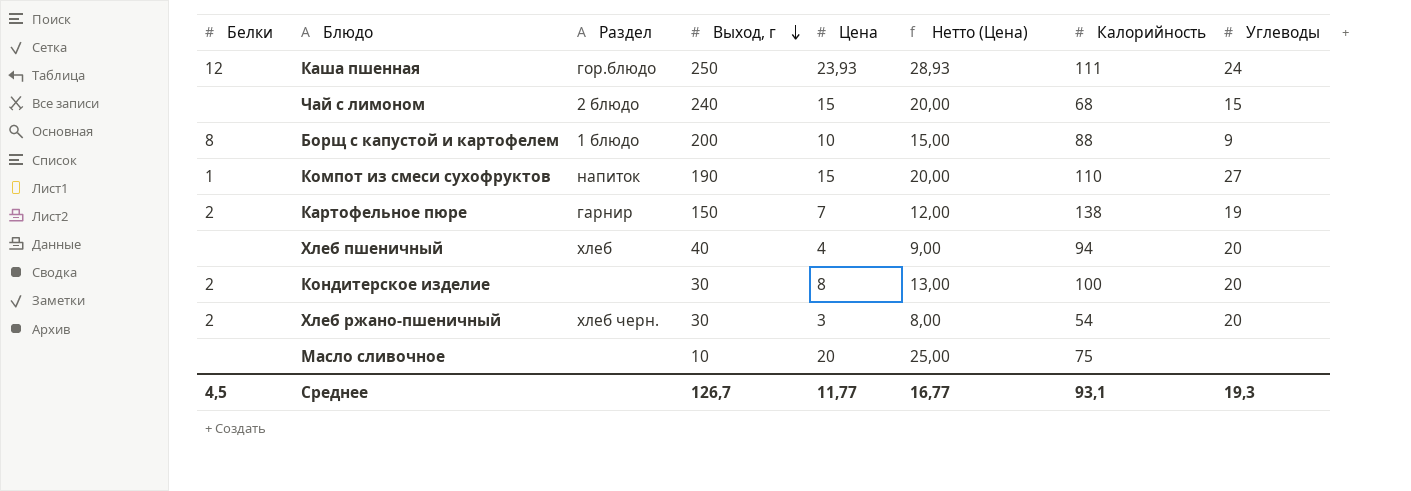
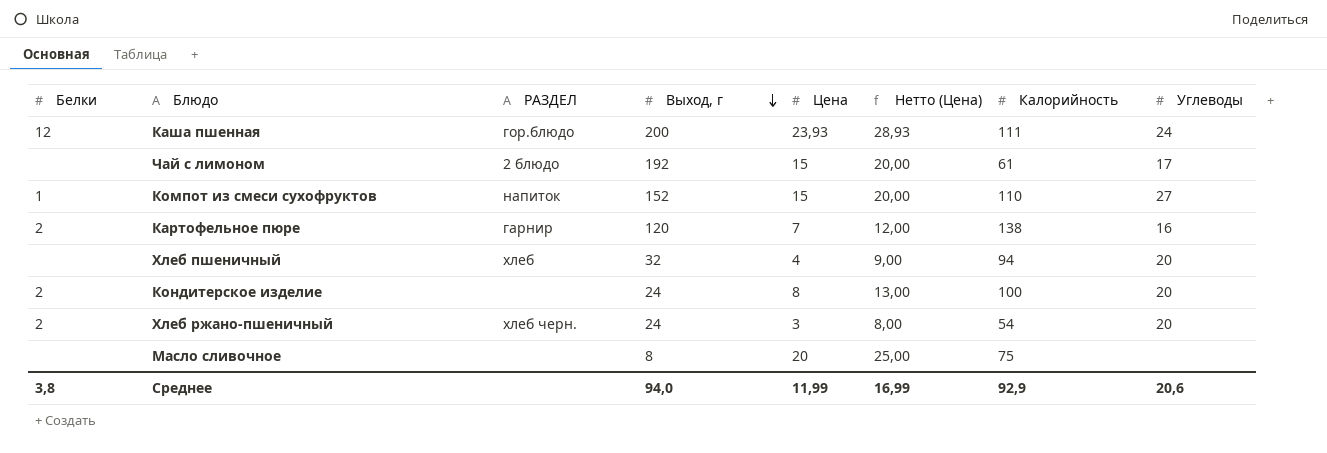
column name: Раздел -> РАЗДЕЛ
row Борщ с капустой и картофелем: 8 | 1 блюдо | 200 | 10 | 15,00 | 88 | 9 -> none
Каша пшенная | Выход, г: 250 -> 200
Чай с лимоном | Выход, г: 240 -> 192
Чай с лимоном | Калорийность: 68 -> 61
Чай с лимоном | Углеводы: 15 -> 17
Компот из смеси сухофруктов | Выход, г: 190 -> 152
Картофельное пюре | Выход, г: 150 -> 120
Картофельное пюре | Углеводы: 19 -> 16
Хлеб пшеничный | Выход, г: 40 -> 32
Кондитерское изделие | Выход, г: 30 -> 24
Хлеб ржано-пшеничный | Выход, г: 30 -> 24
Масло сливочное | Выход, г: 10 -> 8
Среднее | Белки: 4,5 -> 3,8
Среднее | Выход, г: 126,7 -> 94,0
Среднее | Цена: 11,77 -> 11,99
Среднее | Нетто (Цена): 16,77 -> 16,99
Среднее | Калорийность: 93,1 -> 92,9
Среднее | Углеводы: 19,3 -> 20,6

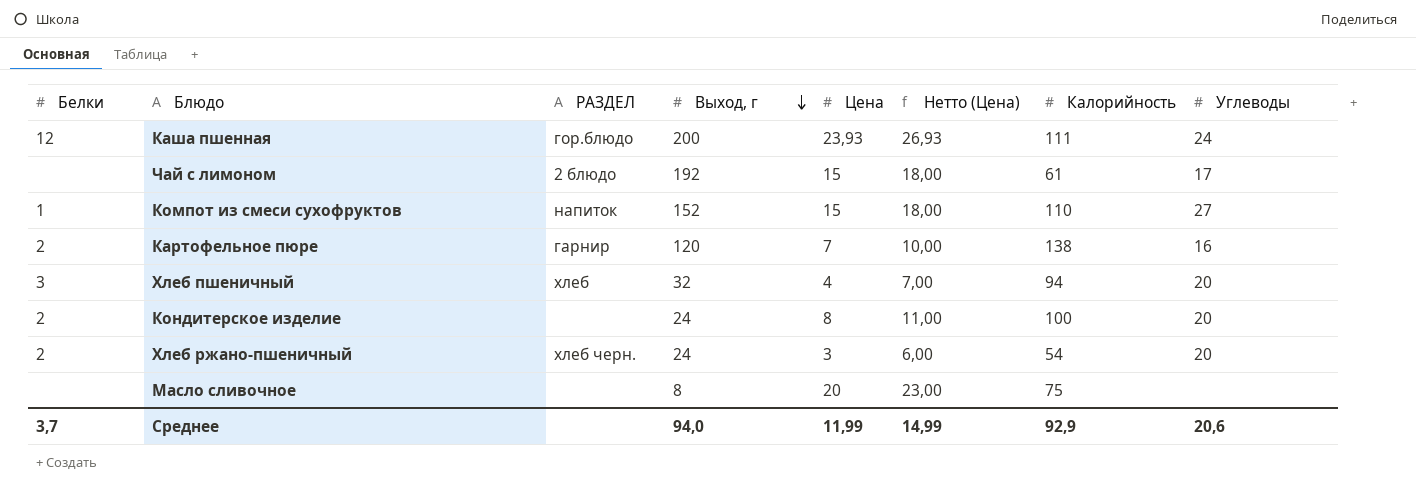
column Нетто (Цена) | formula: [Цена] + 5 -> [Цена] + 3
Хлеб пшеничный | Белки: none -> 3
Среднее | Белки: 3,8 -> 3,7
Среднее | Нетто (Цена): 16,99 -> 14,99

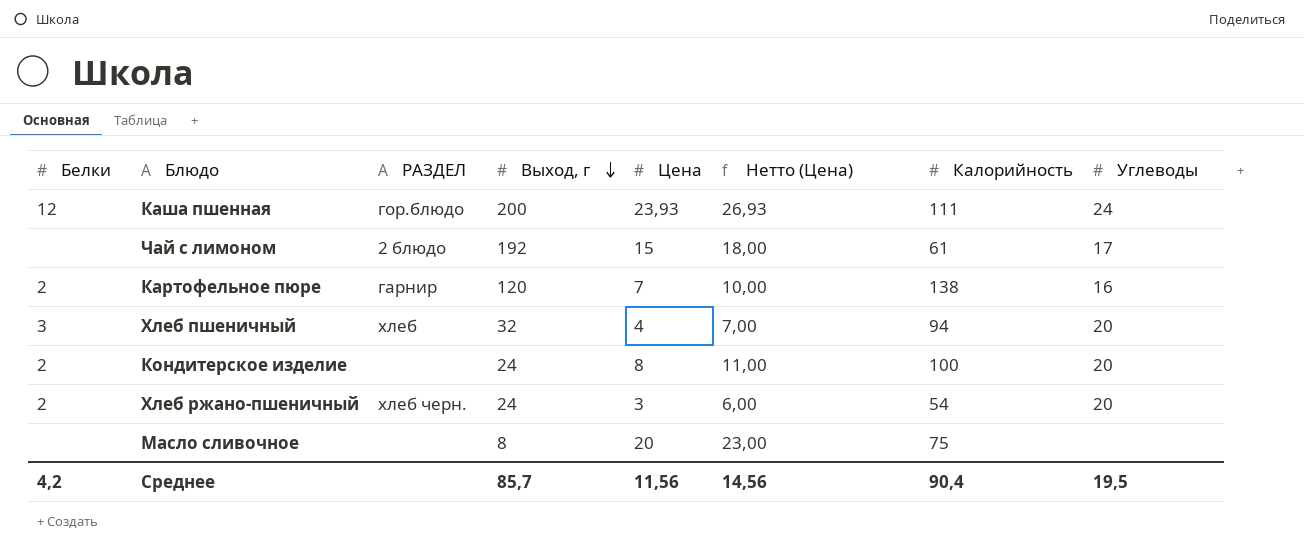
row Компот из смеси сухофруктов: 1 | напиток | 152 | 15 | 18,00 | 110 | 27 -> none
Среднее | Белки: 3,7 -> 4,2
Среднее | Выход, г: 94,0 -> 85,7
Среднее | Цена: 11,99 -> 11,56
Среднее | Нетто (Цена): 14,99 -> 14,56
Среднее | Калорийность: 92,9 -> 90,4
Среднее | Углеводы: 20,6 -> 19,5

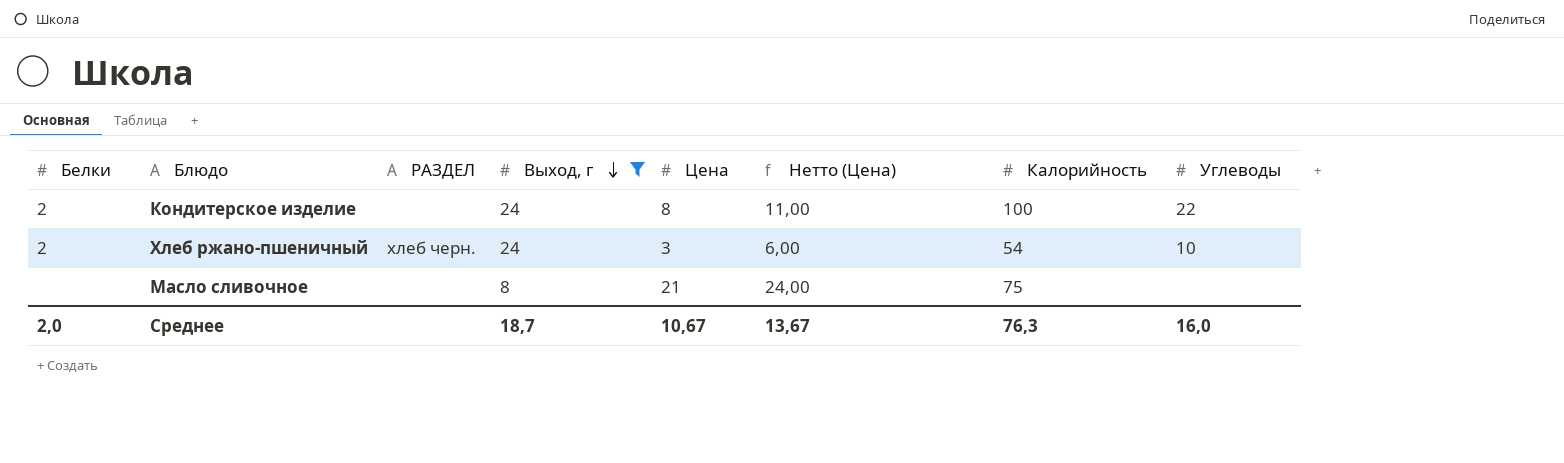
filter: none -> Выход, г <= 24
Кондитерское изделие | Углеводы: 20 -> 22
Хлеб ржано-пшеничный | Углеводы: 20 -> 10
Масло сливочное | Цена: 20 -> 21
Масло сливочное | Нетто (Цена): 23,00 -> 24,00
Среднее | Белки: 4,2 -> 2,0
Среднее | Выход, г: 85,7 -> 18,7
Среднее | Цена: 11,56 -> 10,67
Среднее | Нетто (Цена): 14,56 -> 13,67
Среднее | Калорийность: 90,4 -> 76,3
Среднее | Углеводы: 19,5 -> 16,0

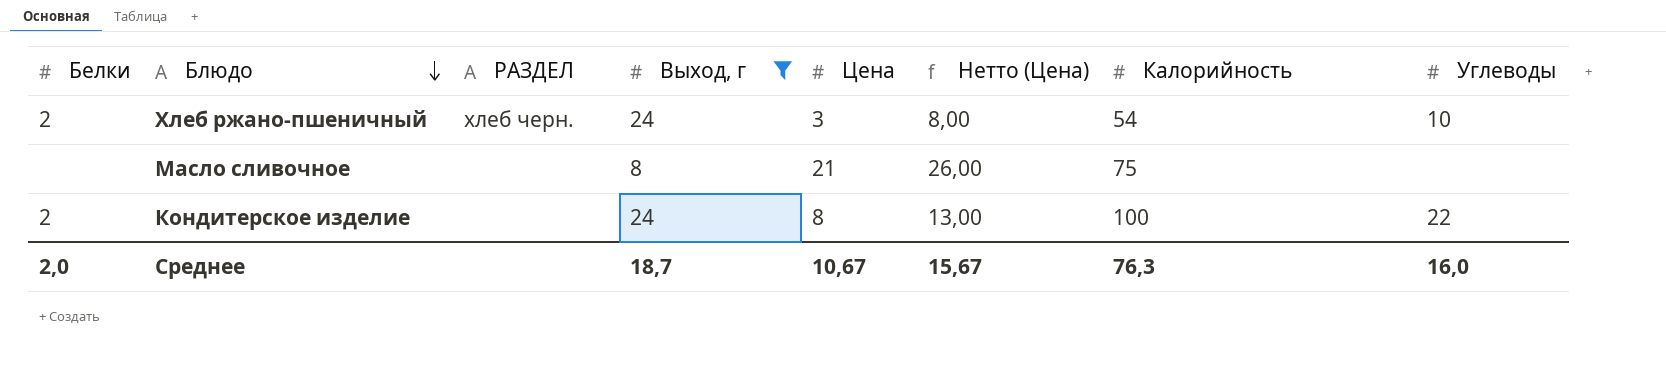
row order: Выход, г descending -> Блюдо descending
column Нетто (Цена) | formula: [Цена] + 3 -> [Цена] + 5
Среднее | Нетто (Цена): 13,67 -> 15,67

